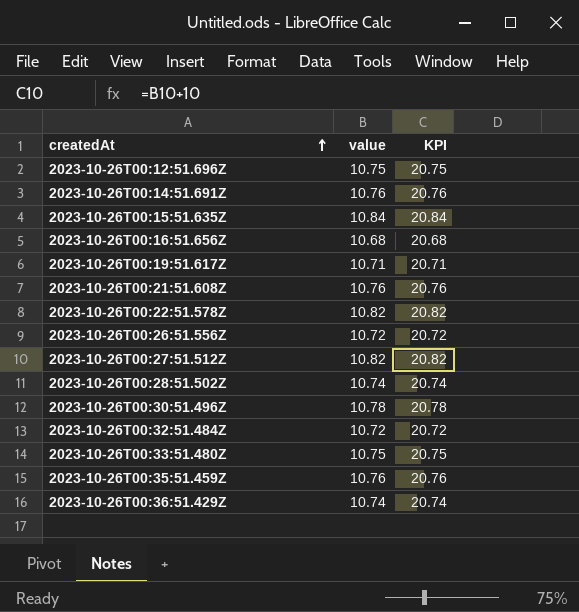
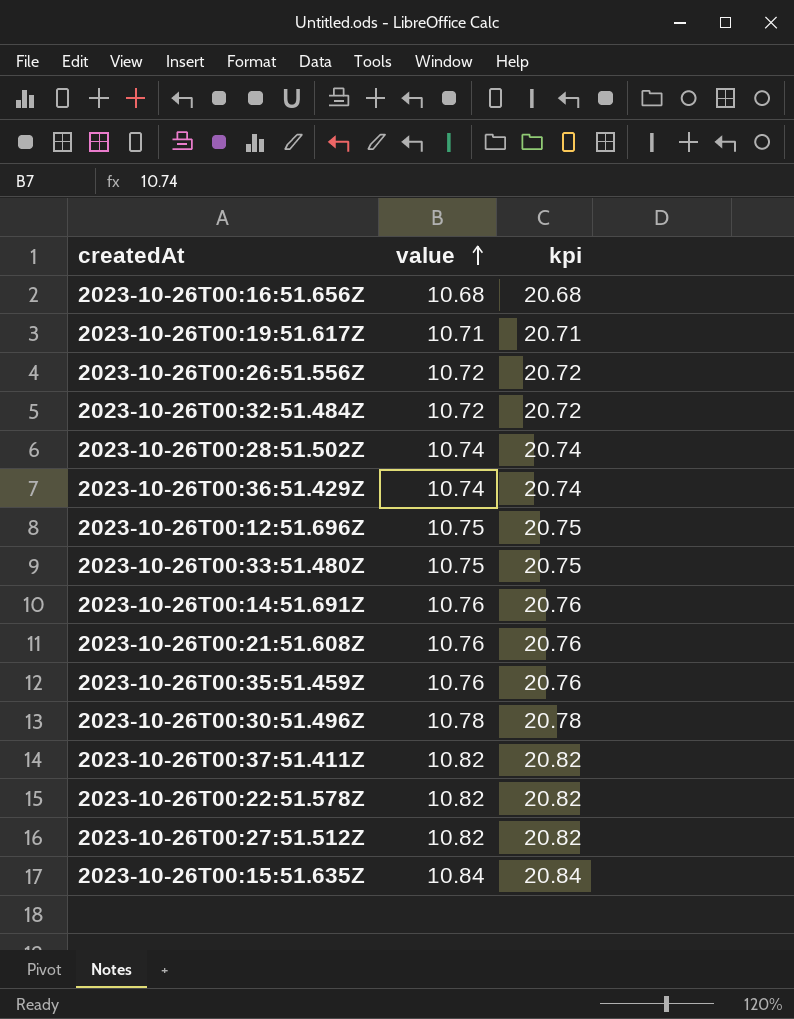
row order: createdAt ascending -> value ascending
column name: KPI -> kpi
row 2023-10-26T00:37:51.411Z: none -> 10.82 | 20.82

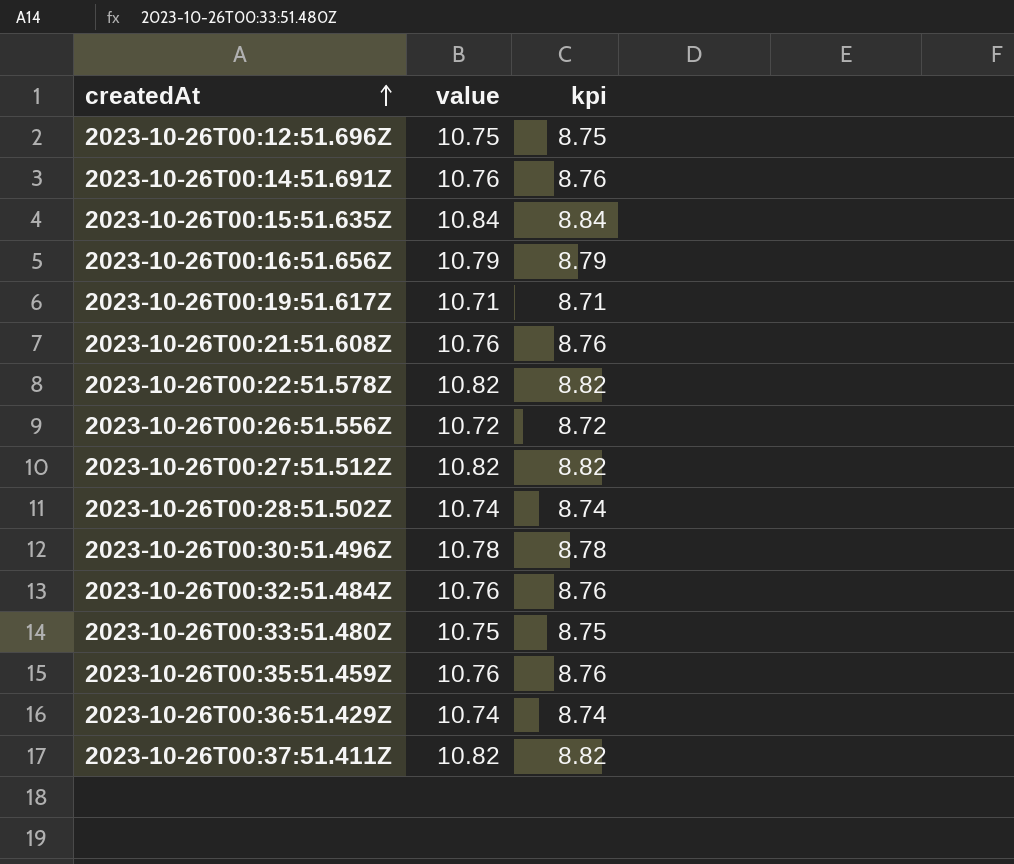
row order: value ascending -> createdAt ascending
column kpi | formula: [value] + 10 -> [value] - 2
2023-10-26T00:16:51.656Z | value: 10.68 -> 10.79
2023-10-26T00:32:51.484Z | value: 10.72 -> 10.76

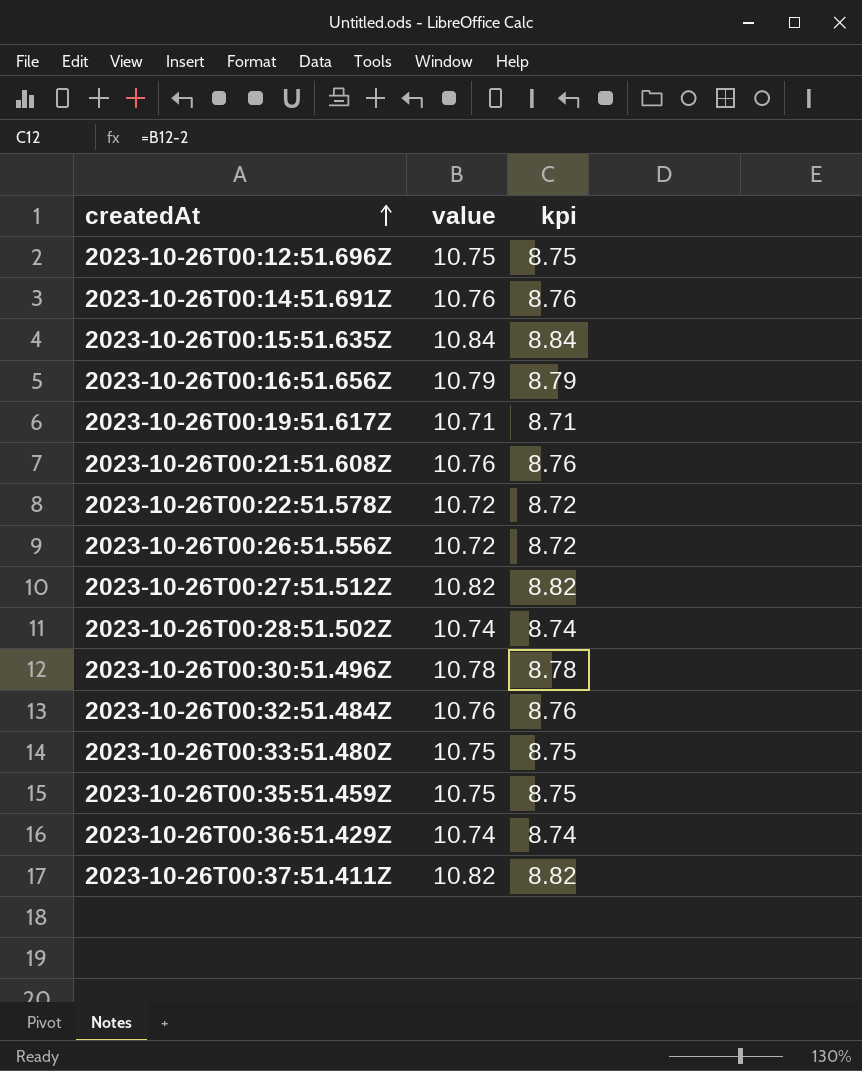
2023-10-26T00:22:51.578Z | value: 10.82 -> 10.72
2023-10-26T00:22:51.578Z | kpi: 8.82 -> 8.72
2023-10-26T00:35:51.459Z | value: 10.76 -> 10.75
2023-10-26T00:35:51.459Z | kpi: 8.76 -> 8.75

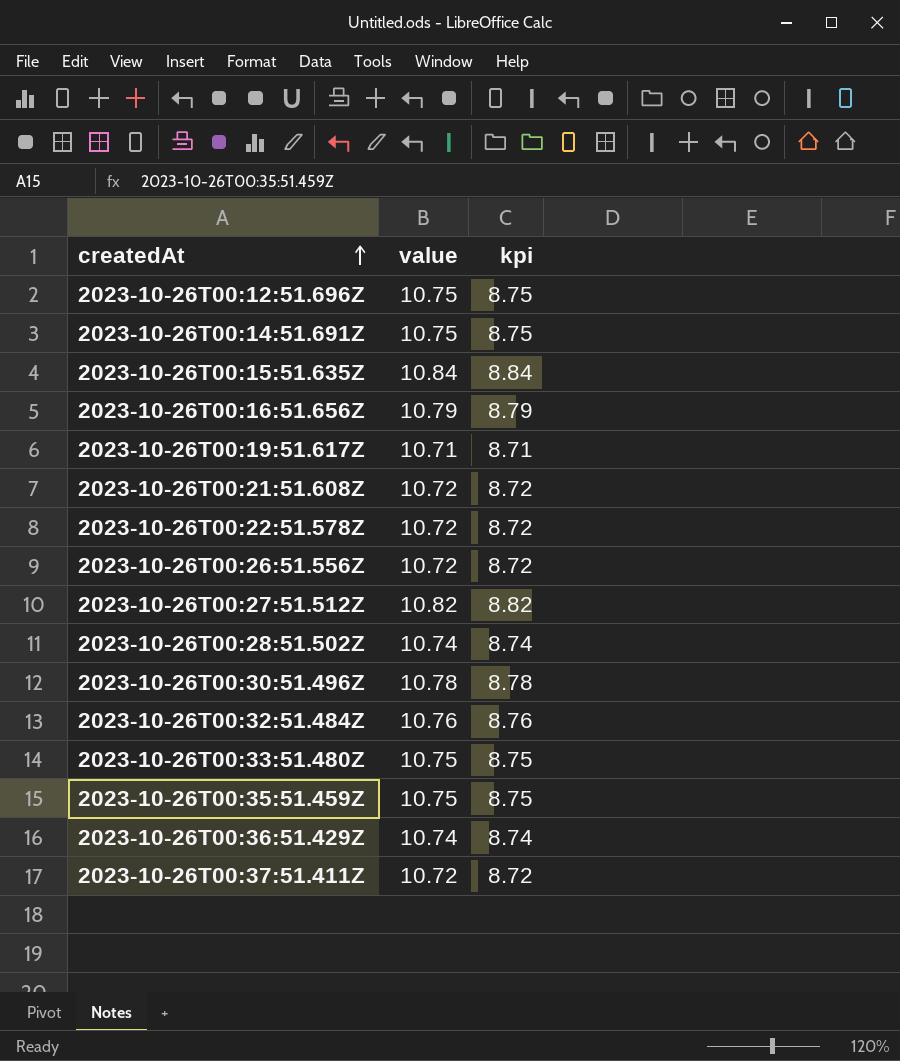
2023-10-26T00:14:51.691Z | value: 10.76 -> 10.75
2023-10-26T00:14:51.691Z | kpi: 8.76 -> 8.75
2023-10-26T00:21:51.608Z | value: 10.76 -> 10.72
2023-10-26T00:21:51.608Z | kpi: 8.76 -> 8.72
2023-10-26T00:37:51.411Z | value: 10.82 -> 10.72
2023-10-26T00:37:51.411Z | kpi: 8.82 -> 8.72

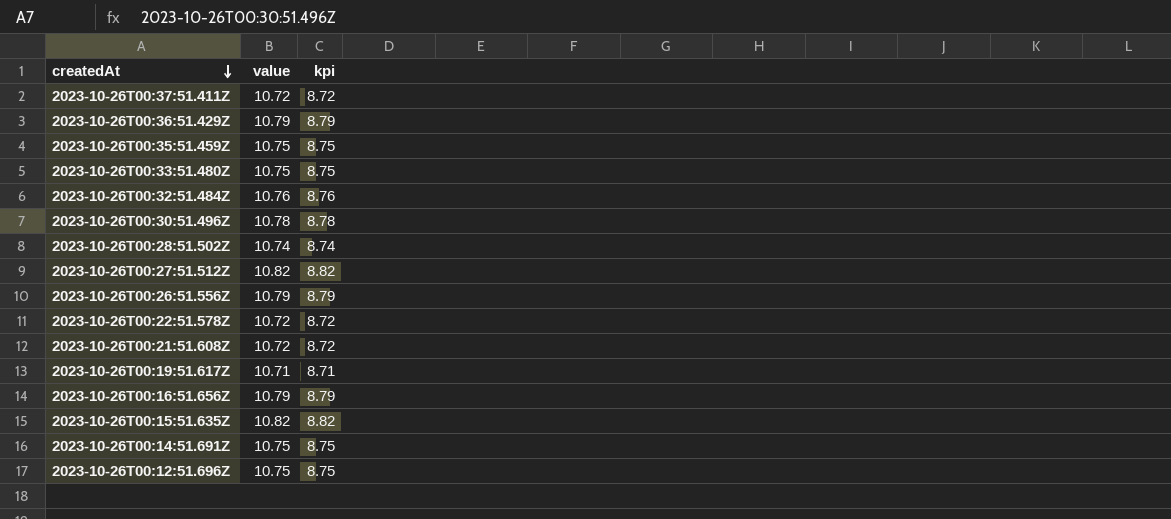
row order: createdAt ascending -> createdAt descending
2023-10-26T00:36:51.429Z | value: 10.74 -> 10.79
2023-10-26T00:36:51.429Z | kpi: 8.74 -> 8.79
2023-10-26T00:26:51.556Z | value: 10.72 -> 10.79
2023-10-26T00:26:51.556Z | kpi: 8.72 -> 8.79
2023-10-26T00:15:51.635Z | value: 10.84 -> 10.82
2023-10-26T00:15:51.635Z | kpi: 8.84 -> 8.82

